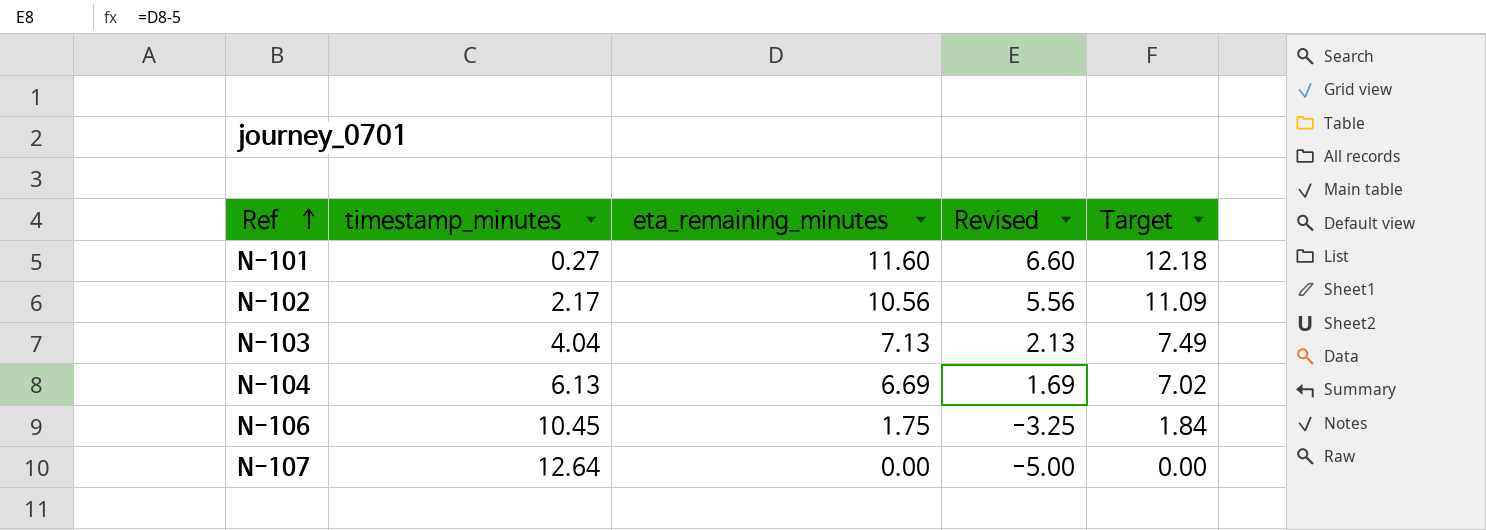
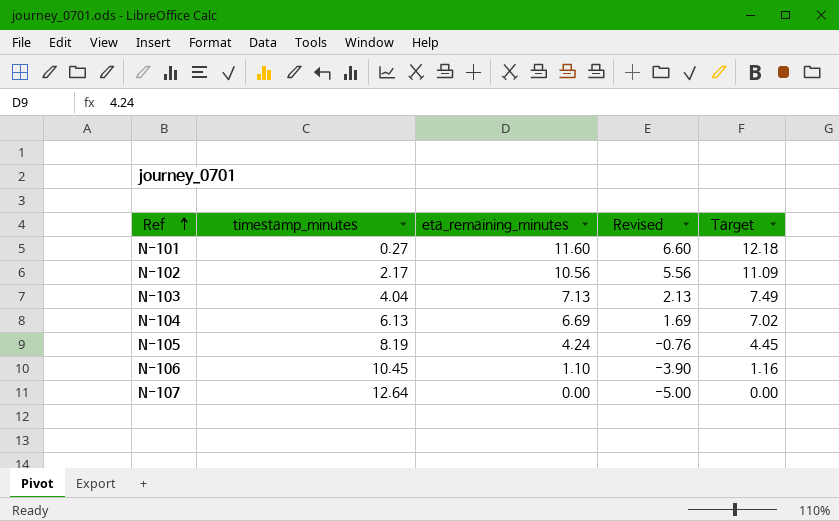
row N-105: none -> 8.19 | 4.24 | -0.76 | 4.45
N-106 | eta_remaining_minutes: 1.75 -> 1.10
N-106 | Revised: -3.25 -> -3.90
N-106 | Target: 1.84 -> 1.16

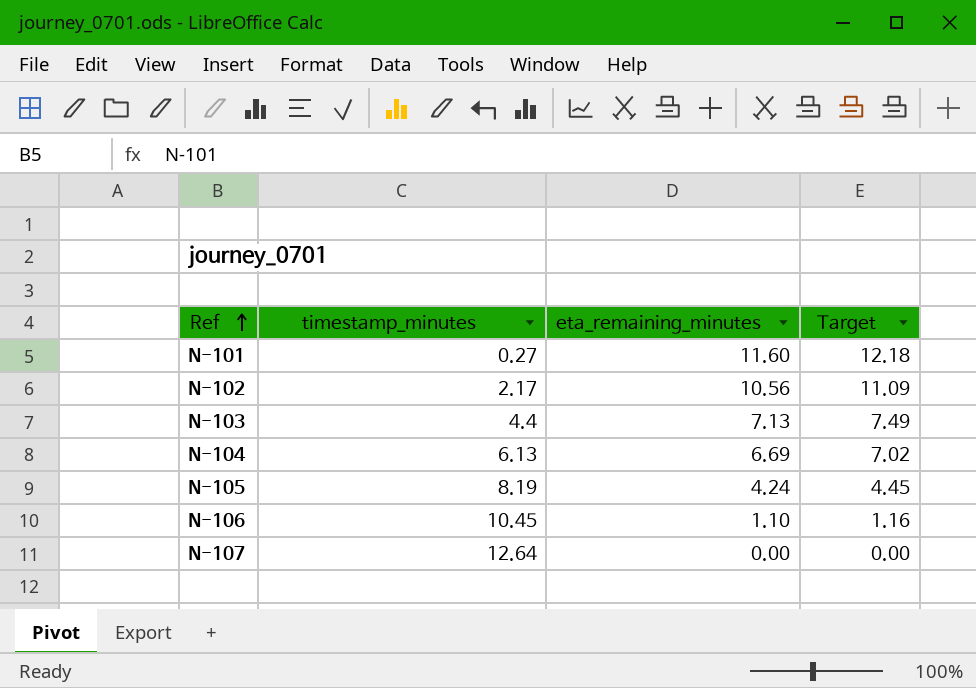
column Revised | formula: [eta_remaining_minutes] - 5 -> none
N-103 | timestamp_minutes: 4.04 -> 4.4

